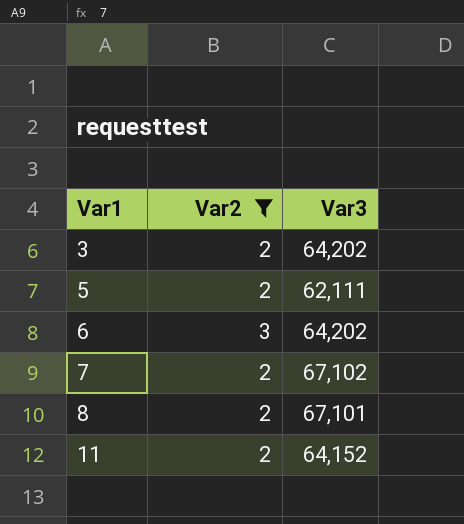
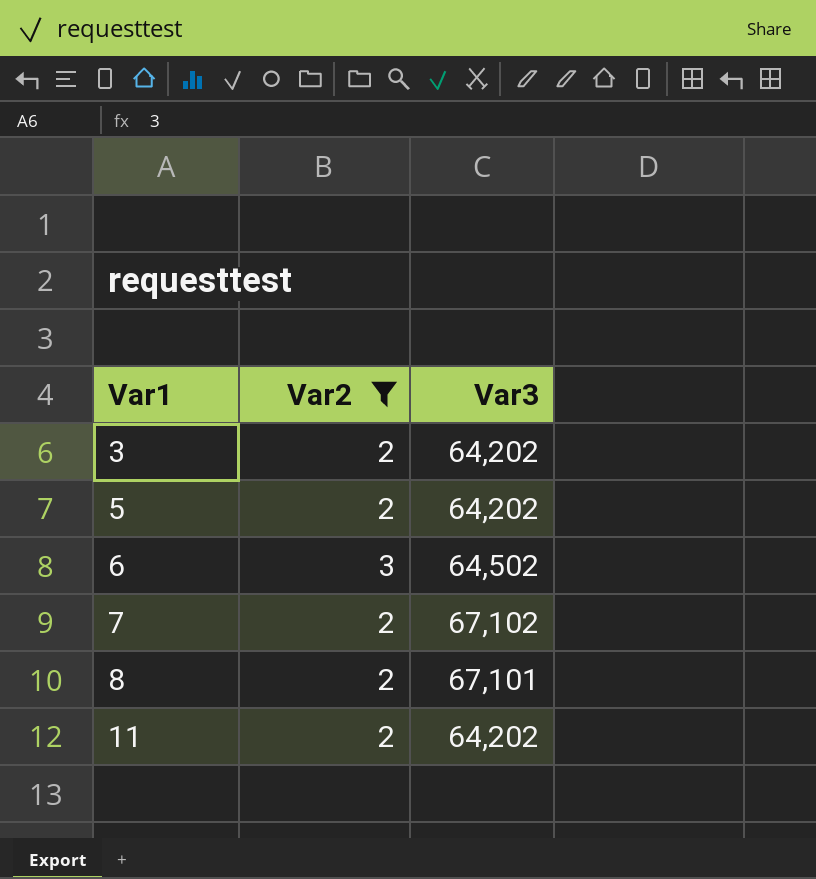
5 | Var3: 62,111 -> 64,202
6 | Var3: 64,202 -> 64,502
11 | Var3: 64,152 -> 64,202

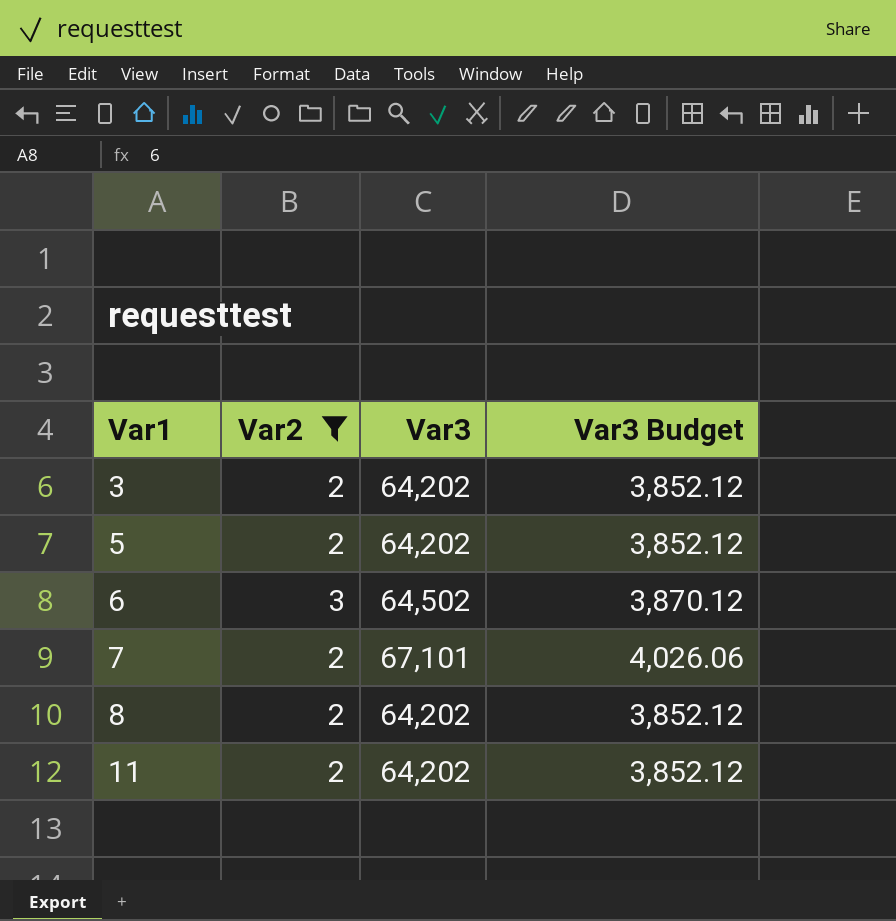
column Var3 Budget | formula: none -> [Var3] * 0.06
7 | Var3: 67,102 -> 67,101
8 | Var3: 67,101 -> 64,202

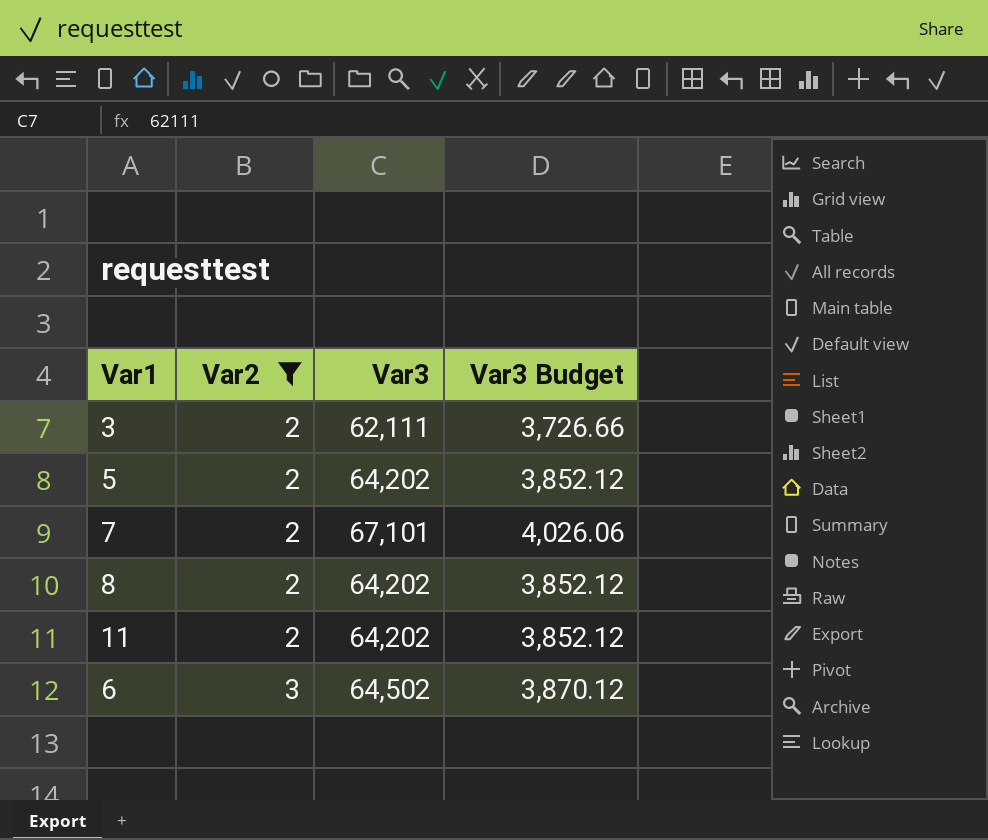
row order: Var1 ascending -> Var2 ascending
3 | Var3: 64,202 -> 62,111
3 | Var3 Budget: 3,852.12 -> 3,726.66

